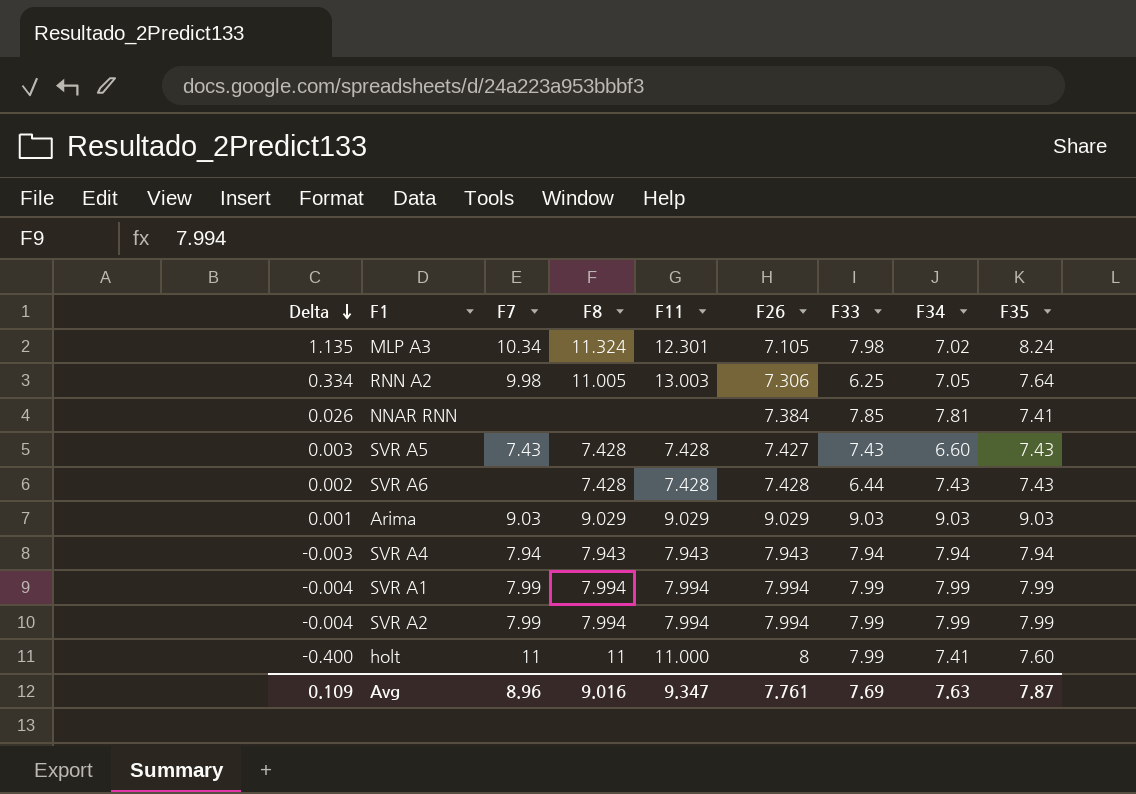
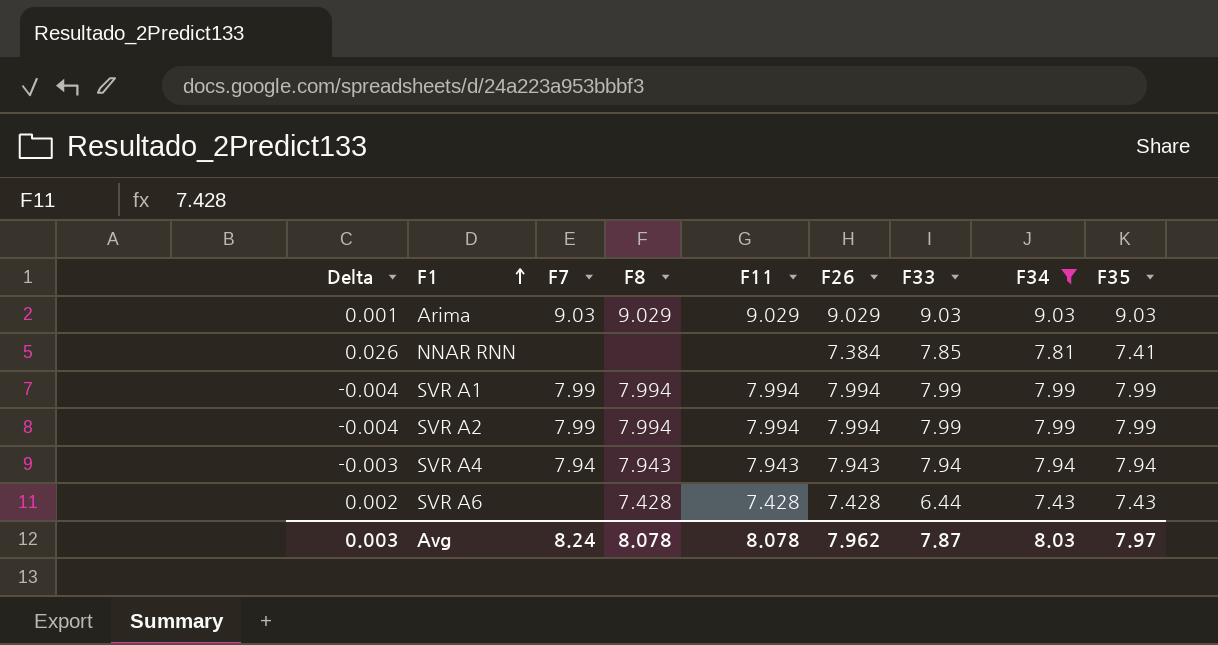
filter: none -> F34 >= 7.43
row order: Delta descending -> F1 ascending
Avg | Delta: 0.109 -> 0.003
Avg | F7: 8.96 -> 8.24
Avg | F8: 9.016 -> 8.078
Avg | F11: 9.347 -> 8.078
Avg | F26: 7.761 -> 7.962
Avg | F33: 7.69 -> 7.87
Avg | F34: 7.63 -> 8.03
Avg | F35: 7.87 -> 7.97

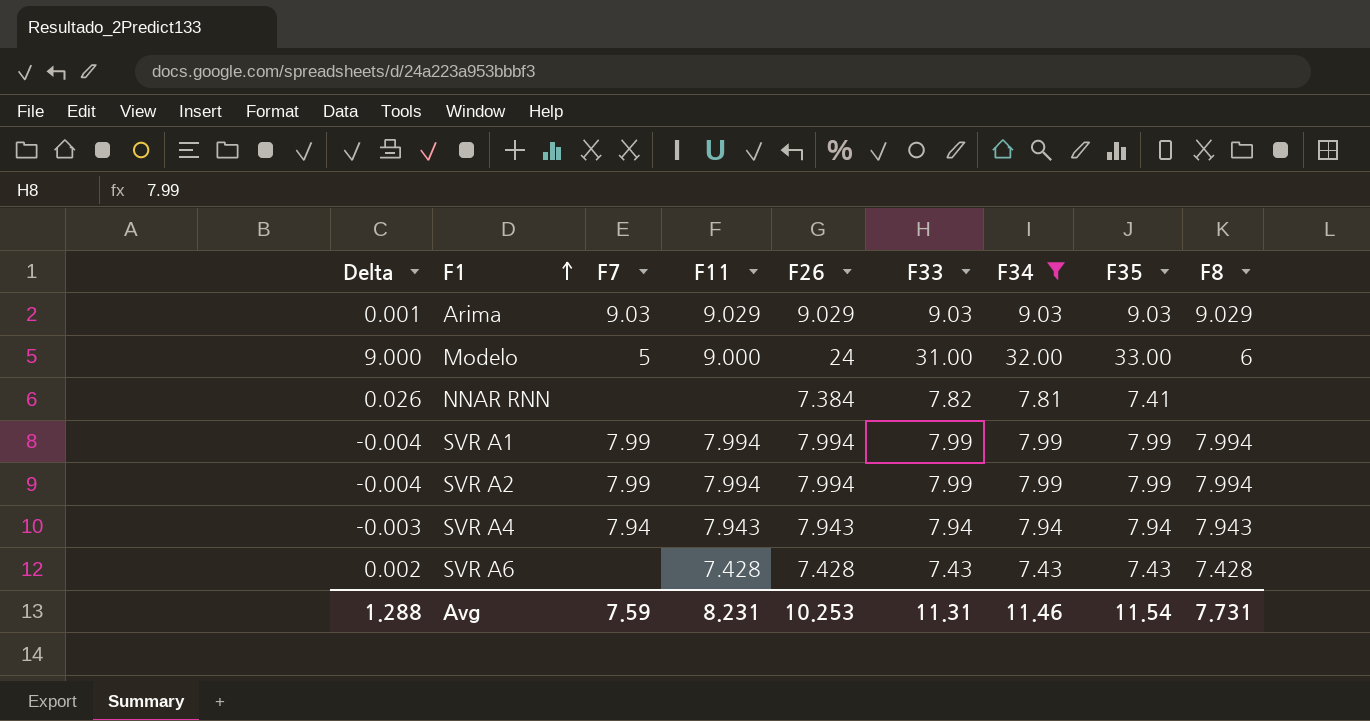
column F8 | position: 4 -> 9
row Modelo: none -> 9.000 | 5 | 9.000 | 24 | 31.00 | 32.00 | 33.00 | 6
NNAR RNN | F33: 7.85 -> 7.82
SVR A6 | F33: 6.44 -> 7.43
Avg | Delta: 0.003 -> 1.288
Avg | F7: 8.24 -> 7.59
Avg | F11: 8.078 -> 8.231
Avg | F26: 7.962 -> 10.253
Avg | F33: 7.87 -> 11.31
Avg | F34: 8.03 -> 11.46
Avg | F35: 7.97 -> 11.54
Avg | F8: 8.078 -> 7.731

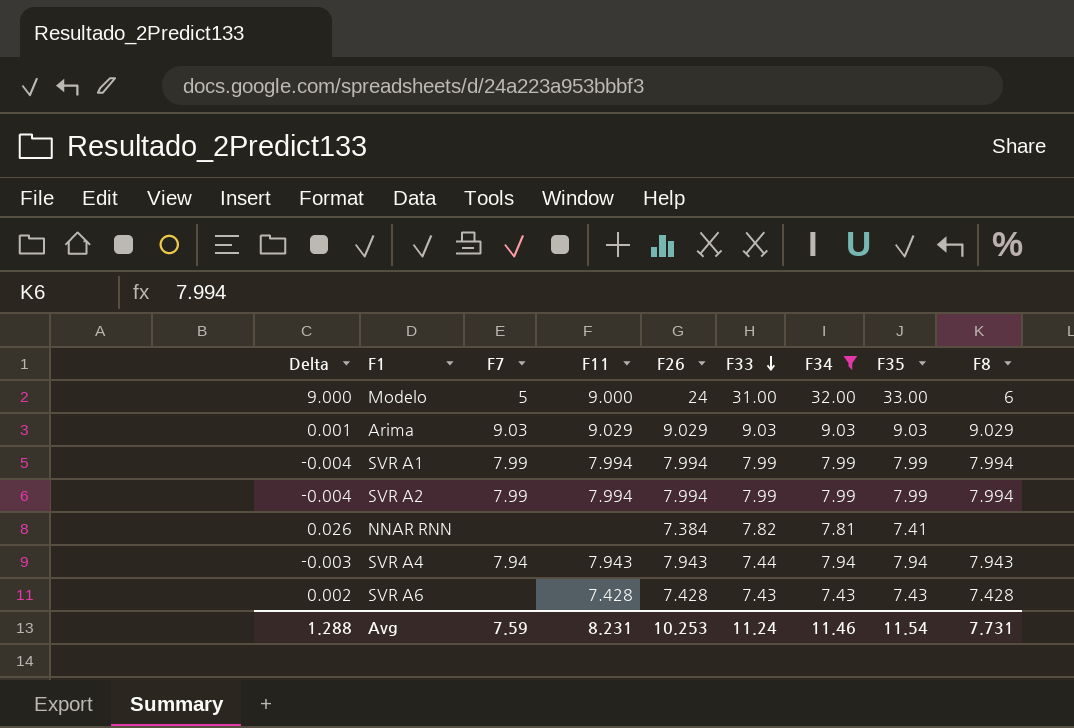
row order: F1 ascending -> F33 descending
SVR A4 | F33: 7.94 -> 7.44
Avg | F33: 11.31 -> 11.24

